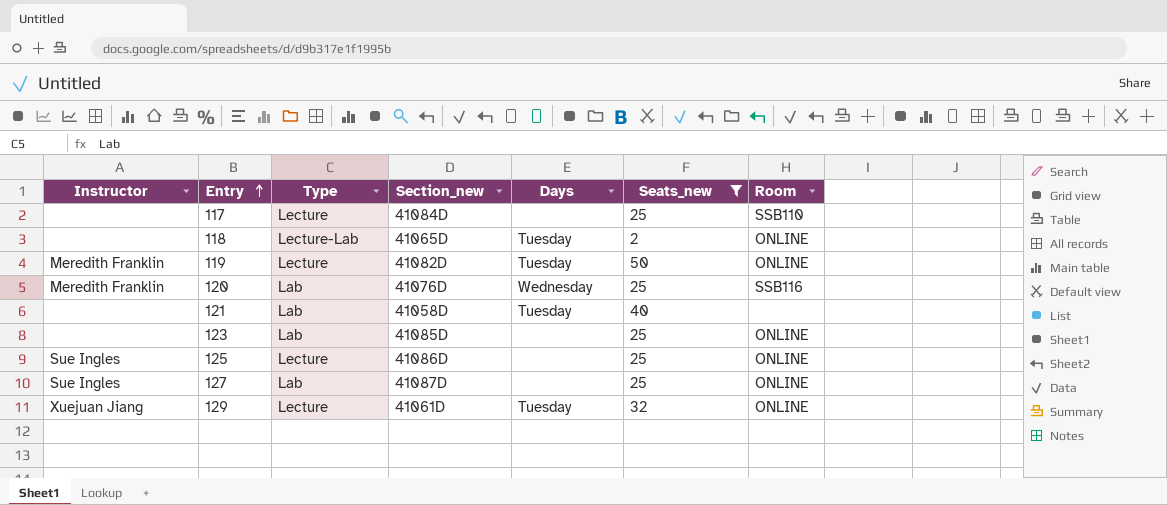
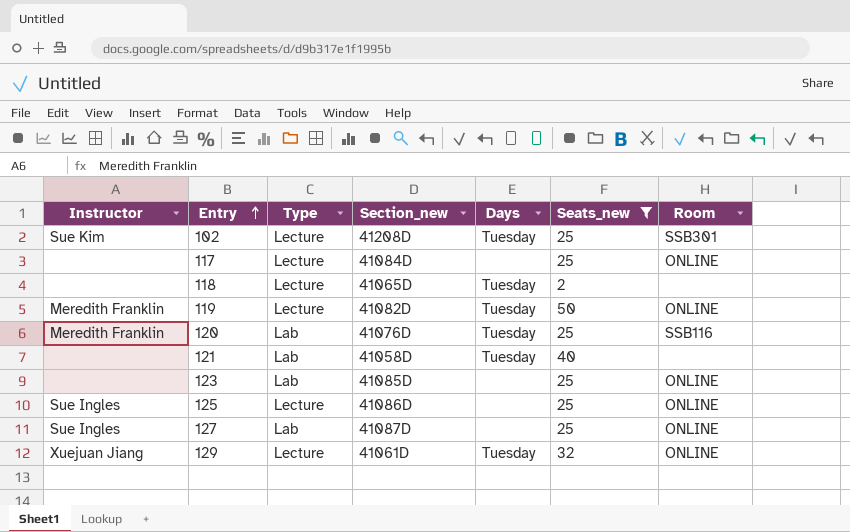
row 102: none -> Sue Kim | Lecture | 41208D | Tuesday | 25 | SSB301
117 | Room: SSB110 -> ONLINE
118 | Type: Lecture-Lab -> Lecture
118 | Room: ONLINE -> none
120 | Days: Wednesday -> Tuesday

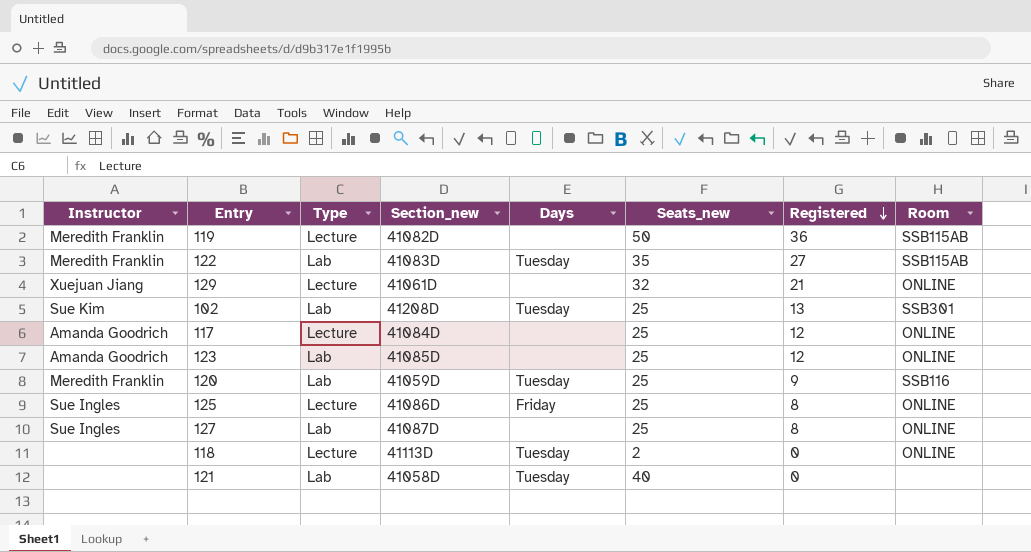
filter: Seats_new != 35 -> none
row order: Entry ascending -> Registered descending
column Registered | position: none -> 7
119 | Days: Tuesday -> none
119 | Room: ONLINE -> SSB115AB
129 | Days: Tuesday -> none
102 | Type: Lecture -> Lab
117 | Instructor: none -> Amanda Goodrich
123 | Instructor: none -> Amanda Goodrich
120 | Section_new: 41076D -> 41059D
125 | Days: none -> Friday
118 | Section_new: 41065D -> 41113D
118 | Room: none -> ONLINE

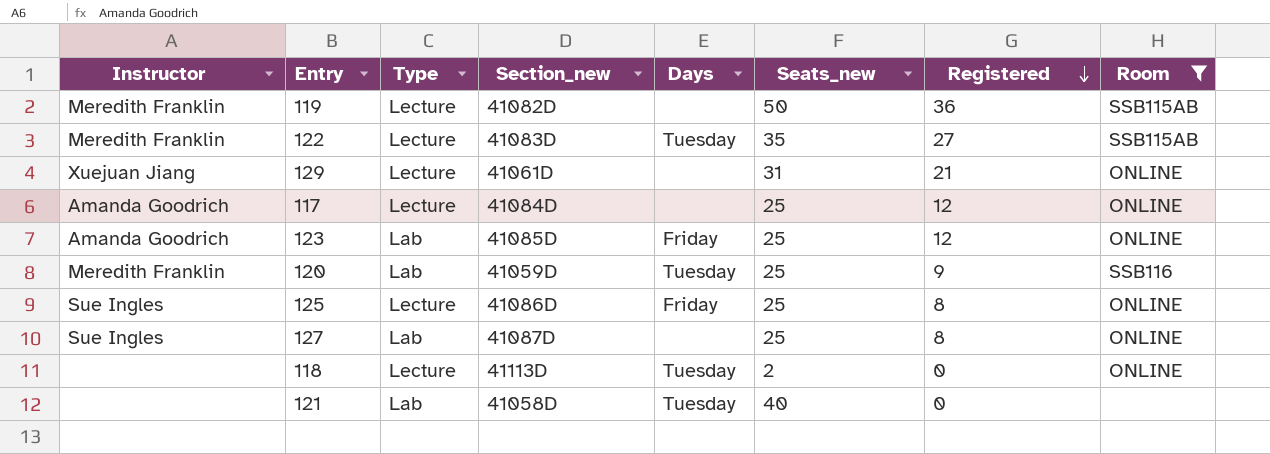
filter: none -> Room != SSB301
122 | Type: Lab -> Lecture
129 | Seats_new: 32 -> 31
123 | Days: none -> Friday

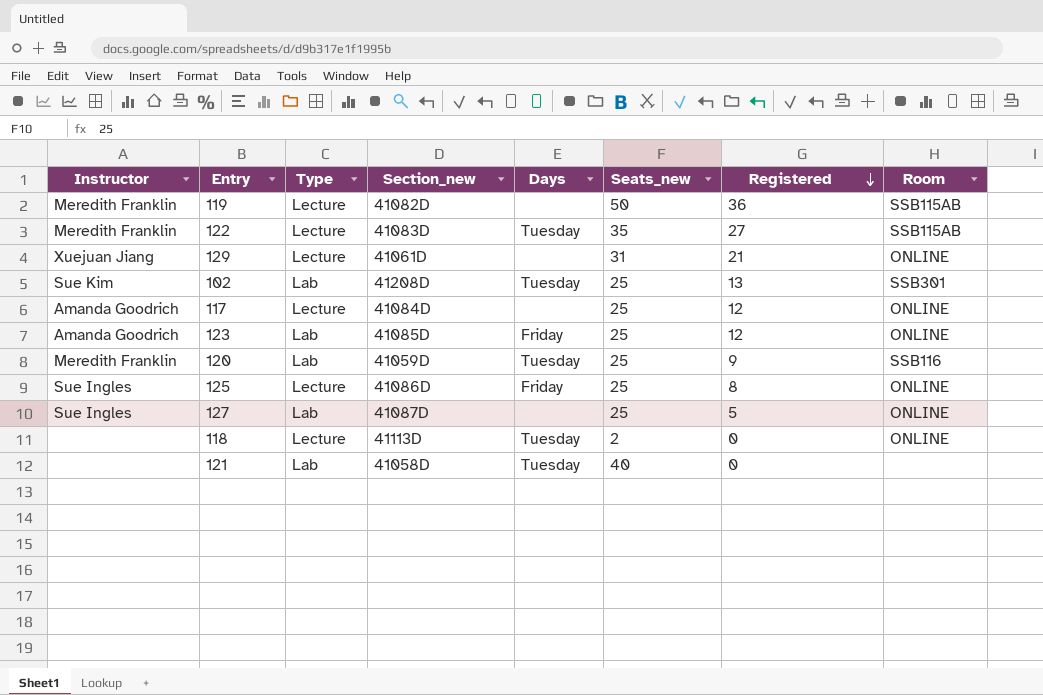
filter: Room != SSB301 -> none
127 | Registered: 8 -> 5

